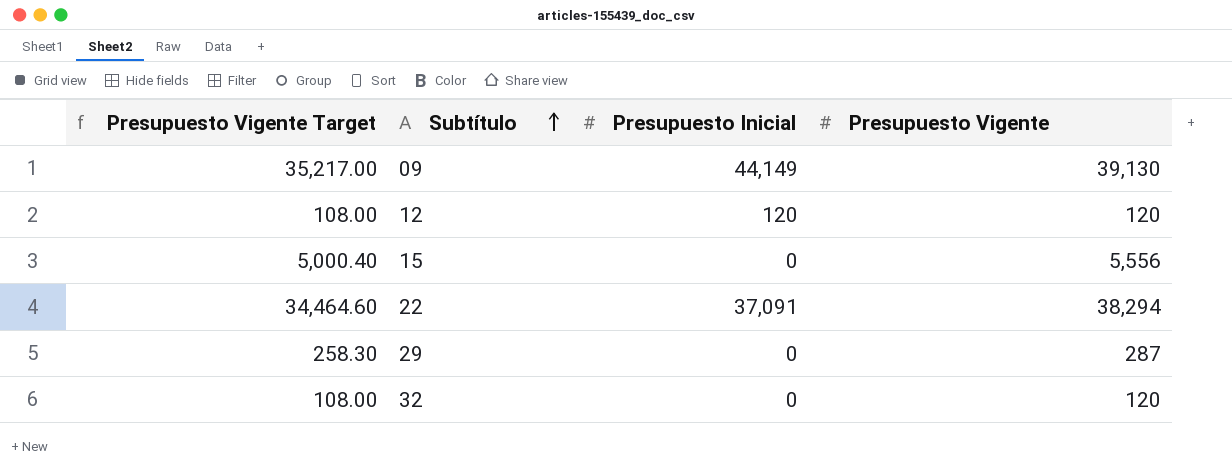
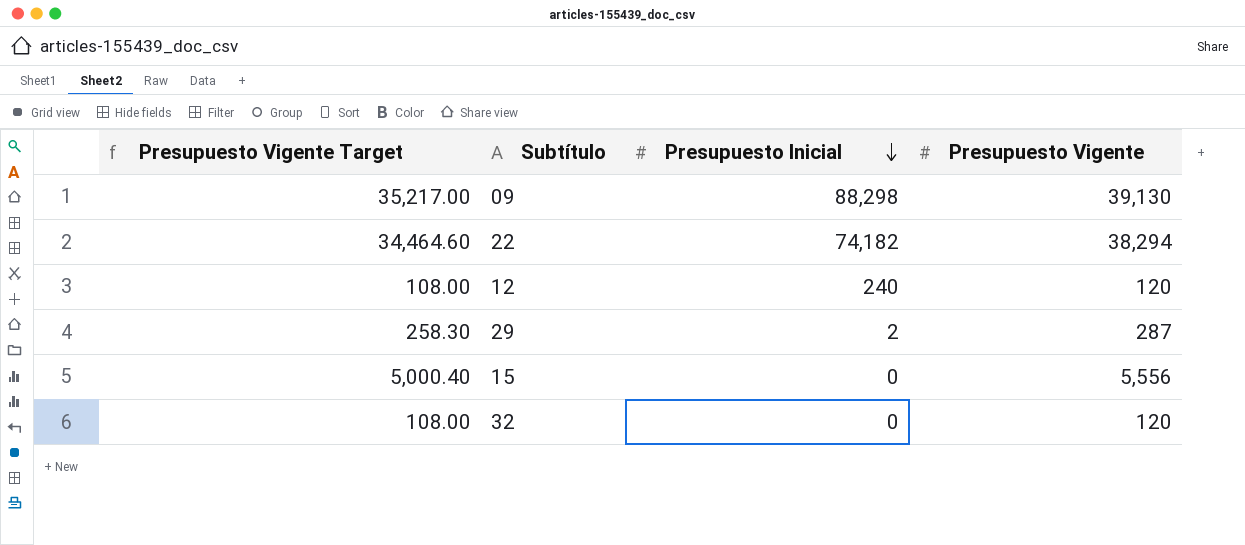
row order: Subtítulo ascending -> Presupuesto Inicial descending
09 | Presupuesto Inicial: 44,149 -> 88,298
22 | Presupuesto Inicial: 37,091 -> 74,182
12 | Presupuesto Inicial: 120 -> 240
29 | Presupuesto Inicial: 0 -> 2

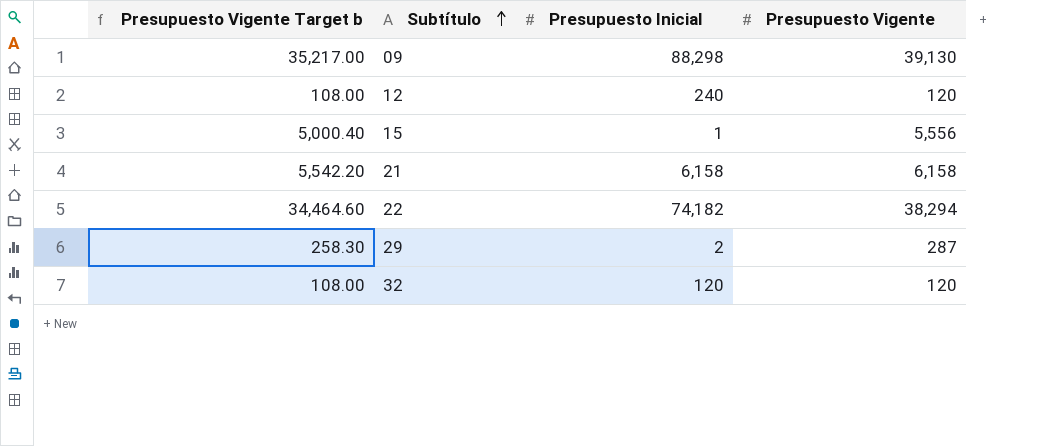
row order: Presupuesto Inicial descending -> Subtítulo ascending
column name: Presupuesto Vigente Target -> Presupuesto Vigente Target b
15 | Presupuesto Inicial: 0 -> 1
row 21: none -> 5,542.20 | 6,158 | 6,158
32 | Presupuesto Inicial: 0 -> 120

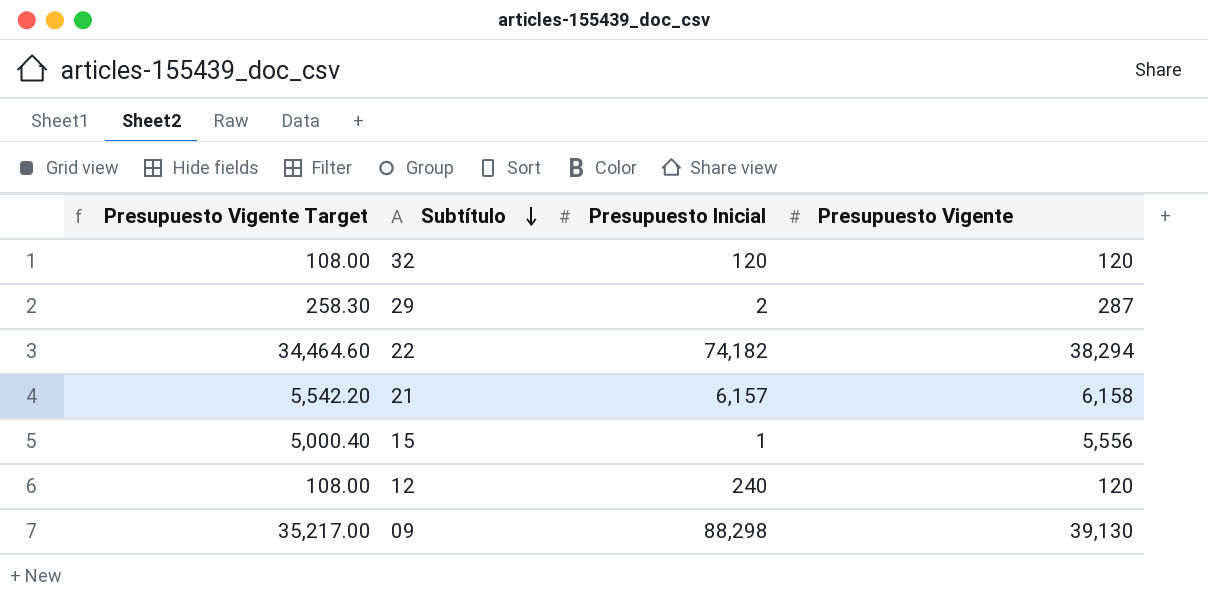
row order: Subtítulo ascending -> Subtítulo descending
column name: Presupuesto Vigente Target b -> Presupuesto Vigente Target
21 | Presupuesto Inicial: 6,158 -> 6,157

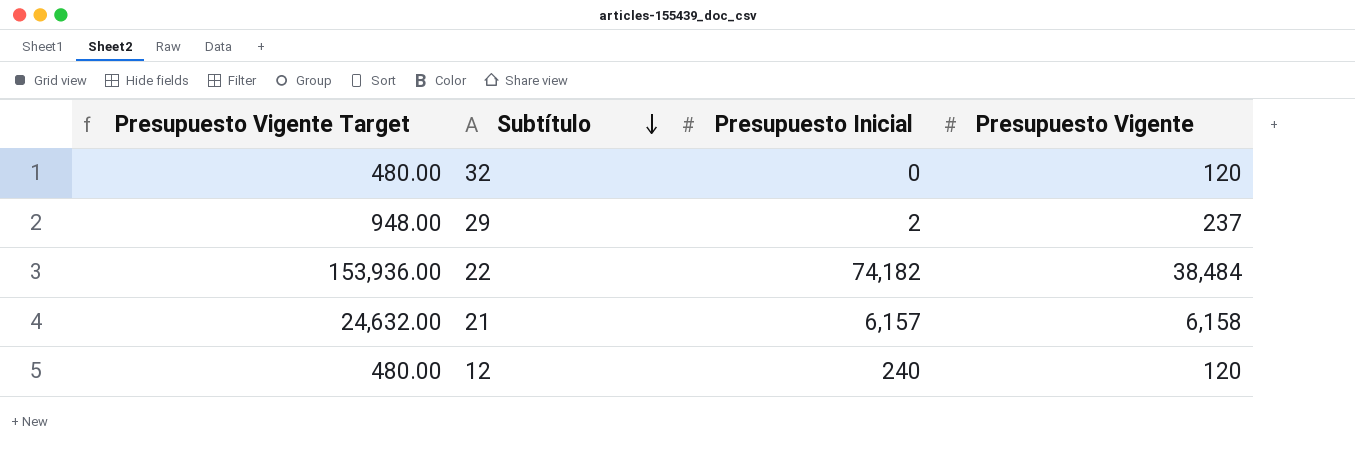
column Presupuesto Vigente Target | formula: [Presupuesto Vigente] * 0.9 -> [Presupuesto Vigente] * 4
row 15: 5,000.40 | 1 | 5,556 -> none
row 09: 35,217.00 | 88,298 | 39,130 -> none
32 | Presupuesto Inicial: 120 -> 0
29 | Presupuesto Vigente: 287 -> 237
22 | Presupuesto Vigente: 38,294 -> 38,484

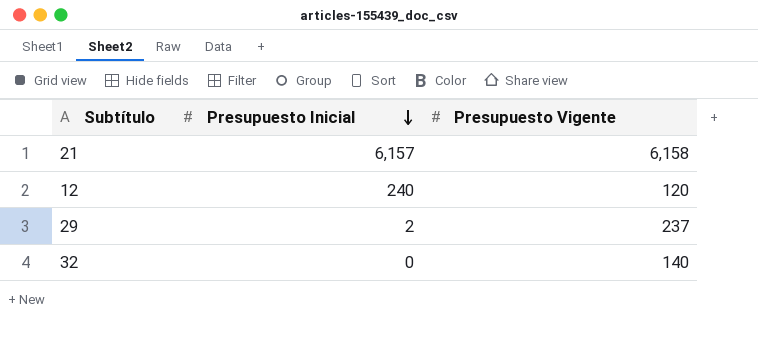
row order: Subtítulo descending -> Presupuesto Inicial descending
column Presupuesto Vigente Target | formula: [Presupuesto Vigente] * 4 -> none
row 22: 153,936.00 | 74,182 | 38,484 -> none
32 | Presupuesto Vigente: 120 -> 140

